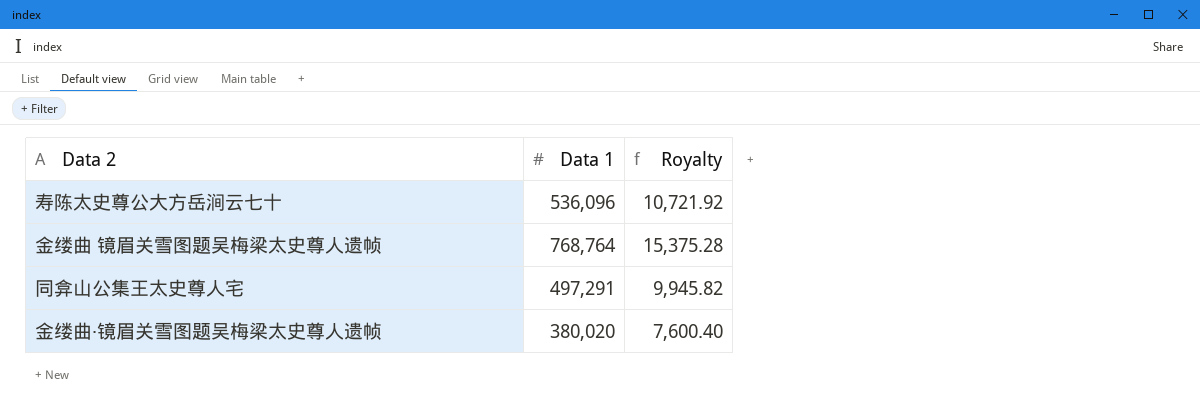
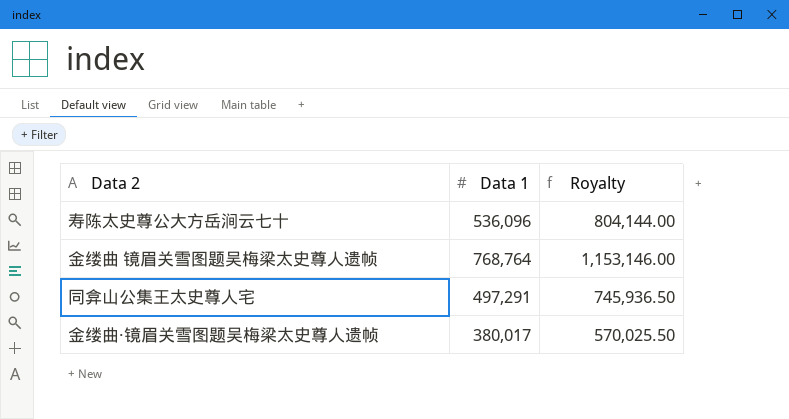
column Royalty | formula: [Data 1] * 0.02 -> [Data 1] * 1.5
金缕曲·镜眉关雪图题吴梅梁太史尊人遗帧 | Data 1: 380,020 -> 380,017

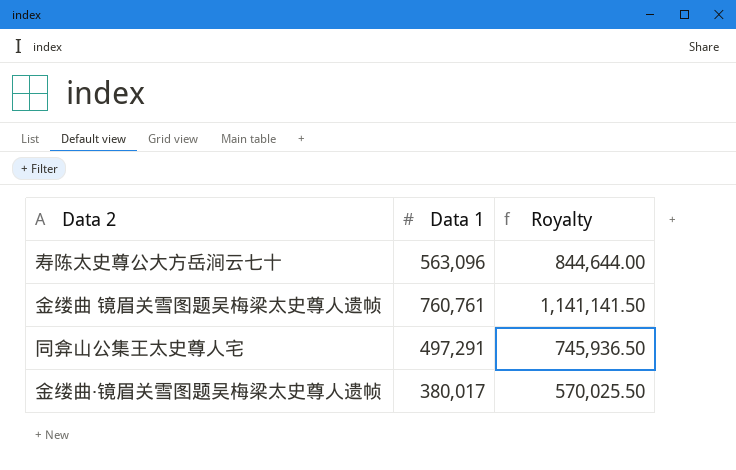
寿陈太史尊公大方岳涧云七十 | Data 1: 536,096 -> 563,096
寿陈太史尊公大方岳涧云七十 | Royalty: 804,144.00 -> 844,644.00
金缕曲 镜眉关雪图题吴梅梁太史尊人遗帧 | Data 1: 768,764 -> 760,761
金缕曲 镜眉关雪图题吴梅梁太史尊人遗帧 | Royalty: 1,153,146.00 -> 1,141,141.50

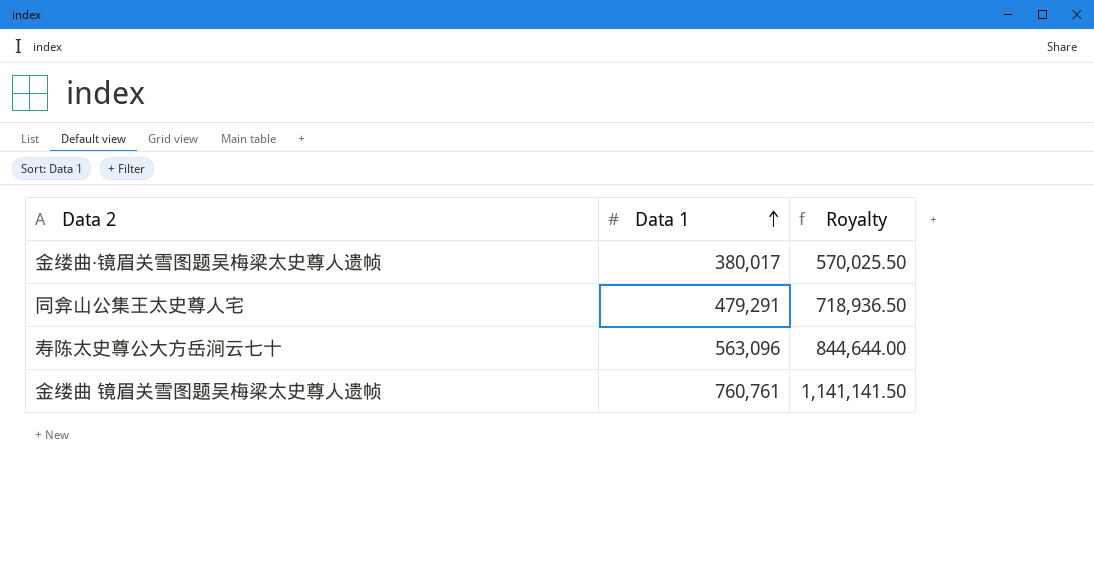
row order: none -> Data 1 ascending
同弇山公集王太史尊人宅 | Data 1: 497,291 -> 479,291
同弇山公集王太史尊人宅 | Royalty: 745,936.50 -> 718,936.50

